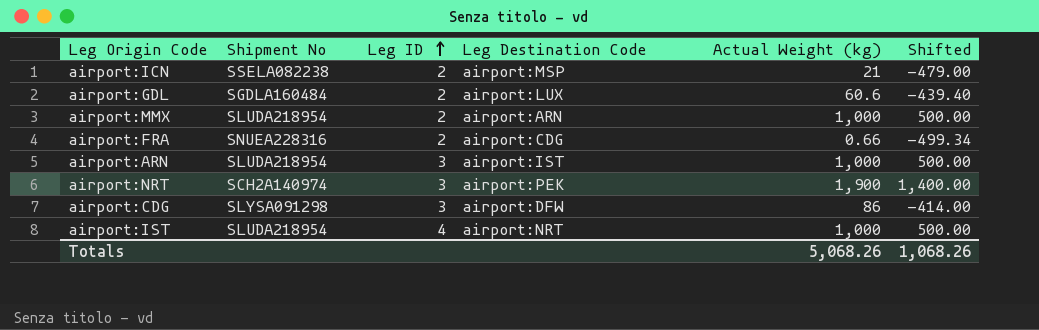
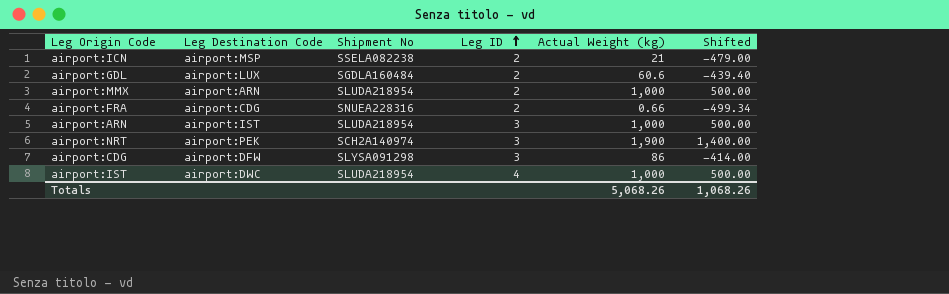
column Leg Destination Code | position: 4 -> 2
airport:IST | Leg Destination Code: airport:NRT -> airport:DWC

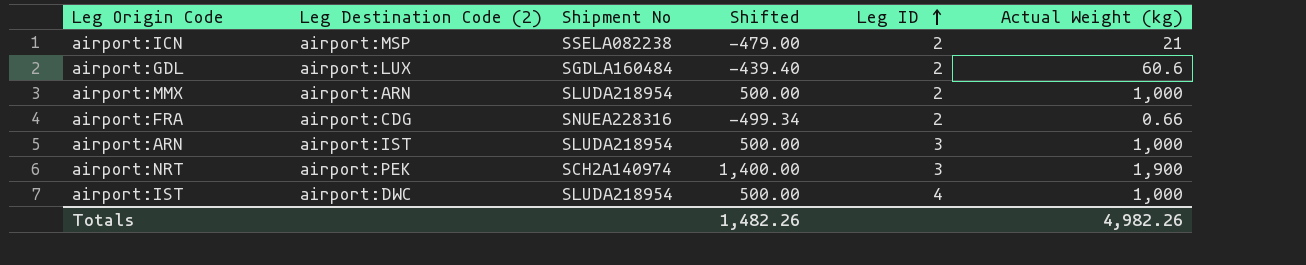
column name: Leg Destination Code -> Leg Destination Code (2)
column Shifted | position: 6 -> 4
row airport:CDG: airport:DFW | SLYSA091298 | 3 | 86 | -414.00 -> none
Totals | Shifted: 1,068.26 -> 1,482.26
Totals | Actual Weight (kg): 5,068.26 -> 4,982.26

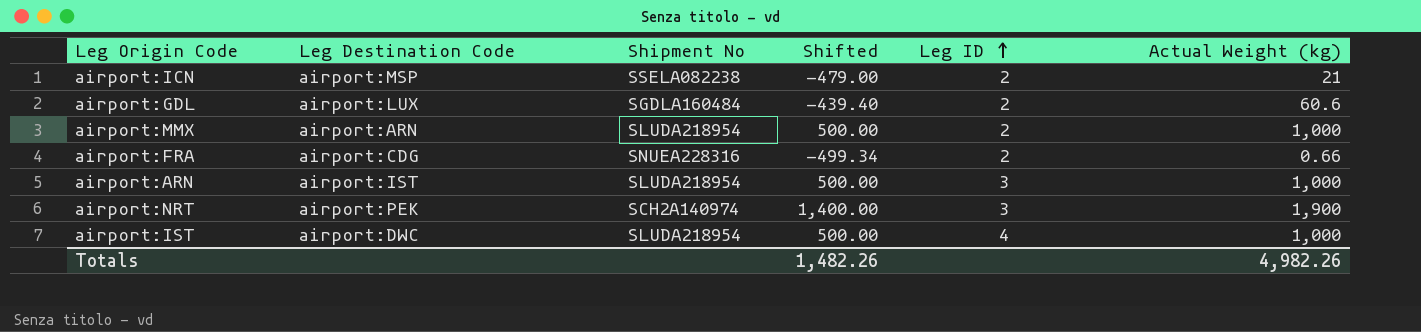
column name: Leg Destination Code (2) -> Leg Destination Code

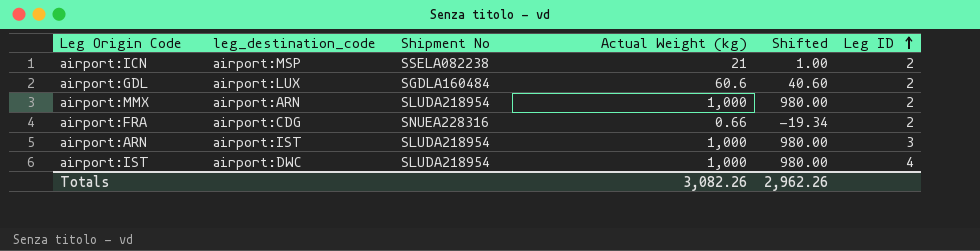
column name: Leg Destination Code -> leg_destination_code
column Actual Weight (kg) | position: 6 -> 4
column Shifted | formula: [Actual Weight (kg)] - 500 -> [Actual Weight (kg)] - 20
row airport:NRT: airport:PEK | SCH2A140974 | 1,400.00 | 3 | 1,900 -> none
Totals | Actual Weight (kg): 4,982.26 -> 3,082.26
Totals | Shifted: 1,482.26 -> 2,962.26

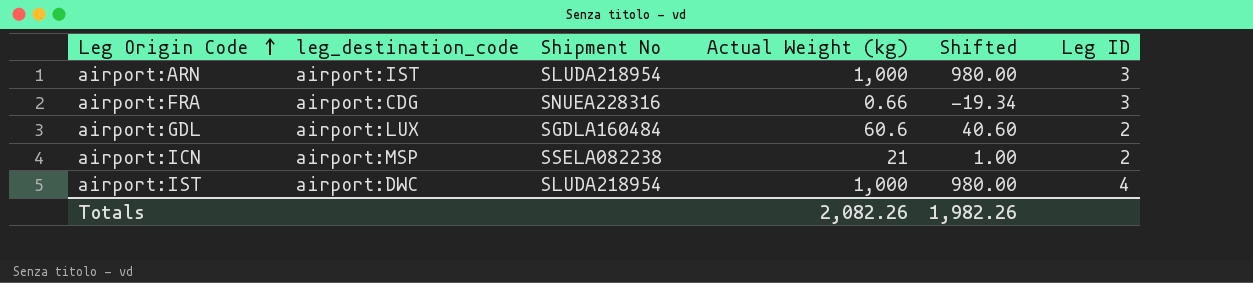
row order: Leg ID ascending -> Leg Origin Code ascending
row airport:MMX: airport:ARN | SLUDA218954 | 1,000 | 980.00 | 2 -> none
airport:FRA | Leg ID: 2 -> 3
Totals | Actual Weight (kg): 3,082.26 -> 2,082.26
Totals | Shifted: 2,962.26 -> 1,982.26

